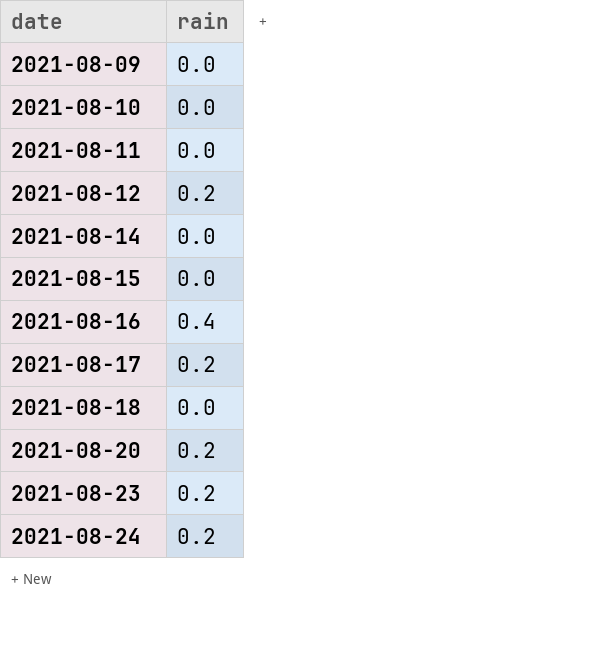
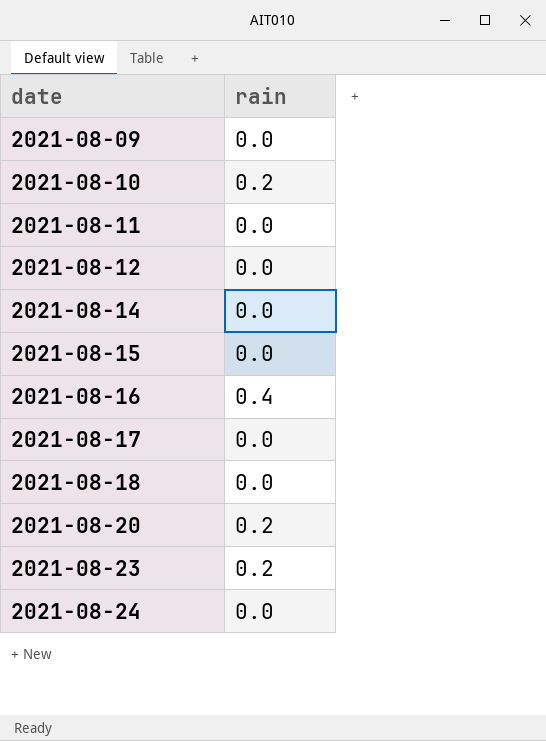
2021-08-10 | rain: 0.0 -> 0.2
2021-08-12 | rain: 0.2 -> 0.0
2021-08-17 | rain: 0.2 -> 0.0
2021-08-24 | rain: 0.2 -> 0.0

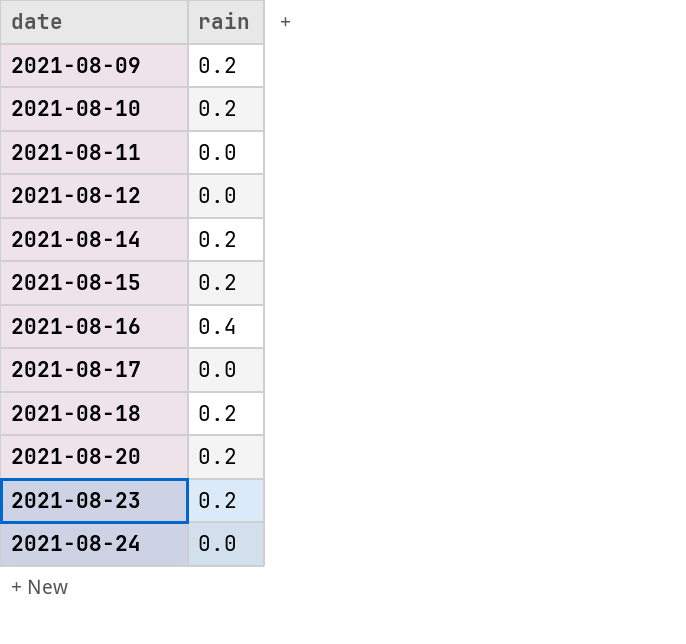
2021-08-09 | rain: 0.0 -> 0.2
2021-08-14 | rain: 0.0 -> 0.2
2021-08-15 | rain: 0.0 -> 0.2
2021-08-18 | rain: 0.0 -> 0.2

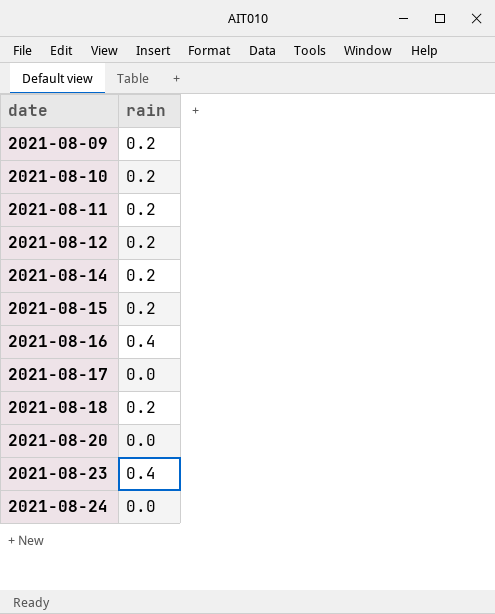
2021-08-11 | rain: 0.0 -> 0.2
2021-08-12 | rain: 0.0 -> 0.2
2021-08-20 | rain: 0.2 -> 0.0
2021-08-23 | rain: 0.2 -> 0.4

